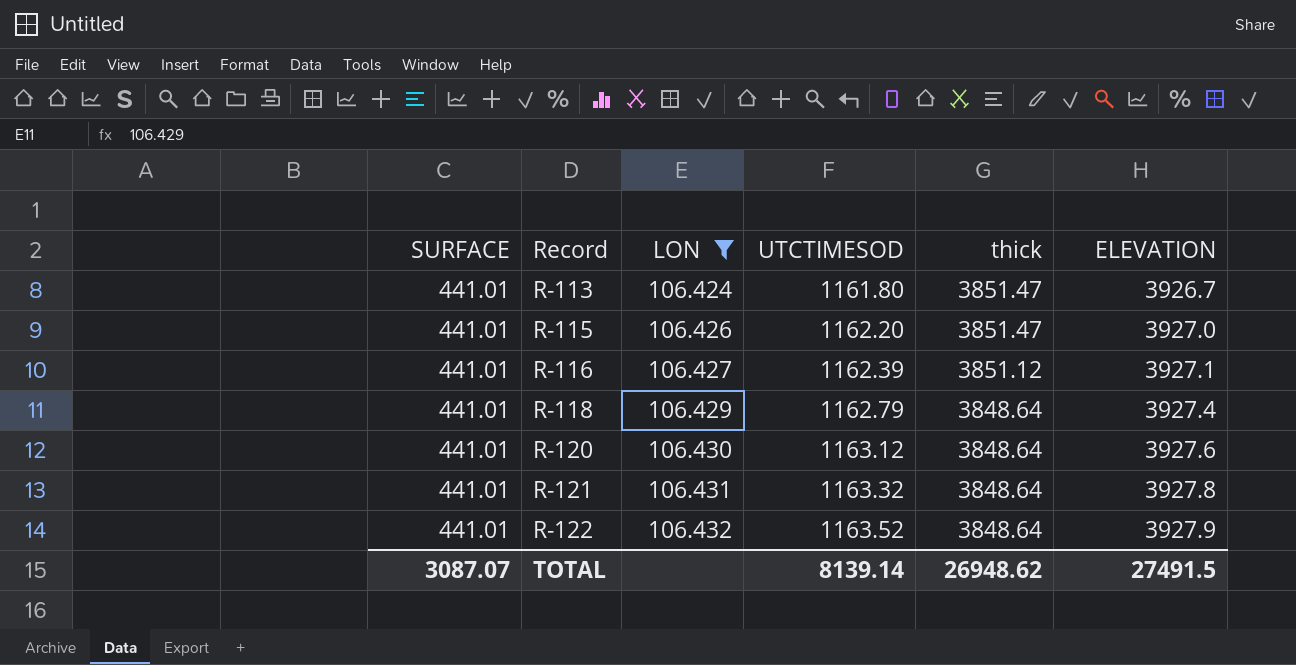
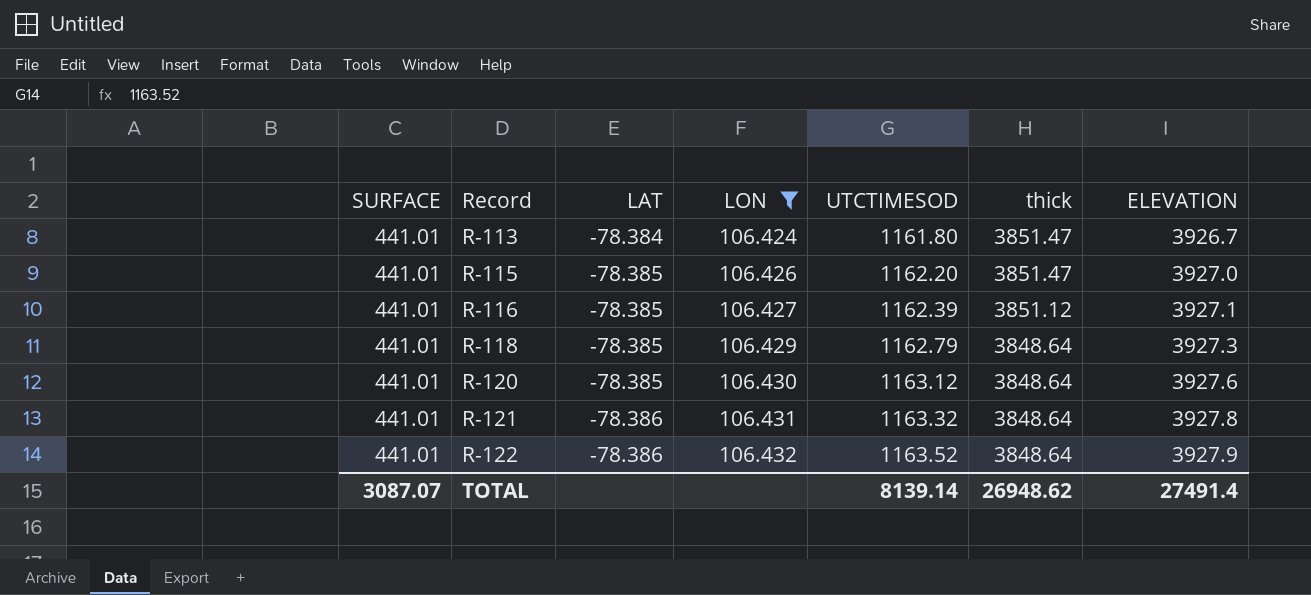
column LAT | position: none -> 3
R-118 | ELEVATION: 3927.4 -> 3927.3
TOTAL | ELEVATION: 27491.5 -> 27491.4

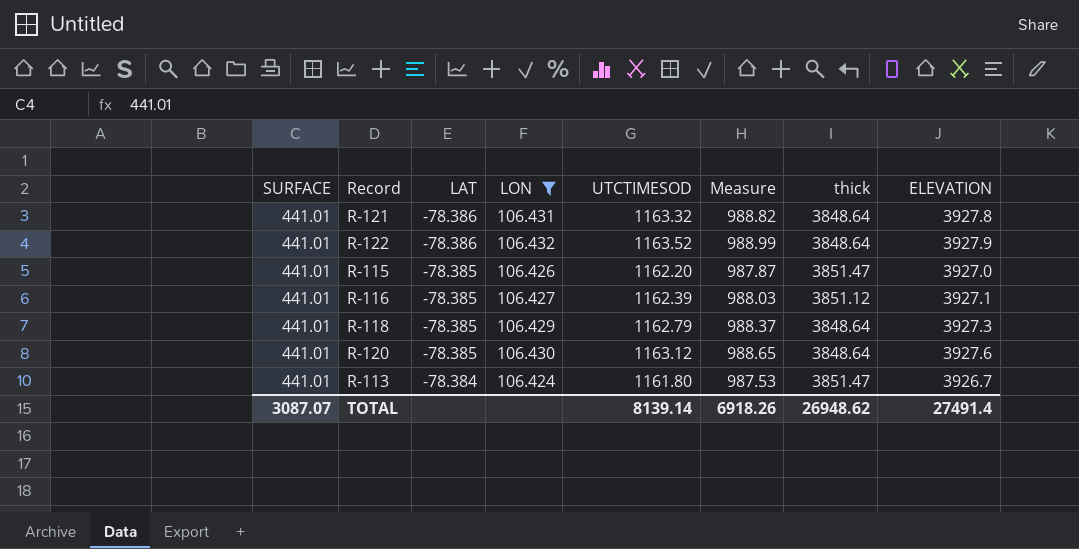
row order: Record ascending -> LAT ascending
column Measure | formula: none -> [UTCTIMESOD] * 0.85

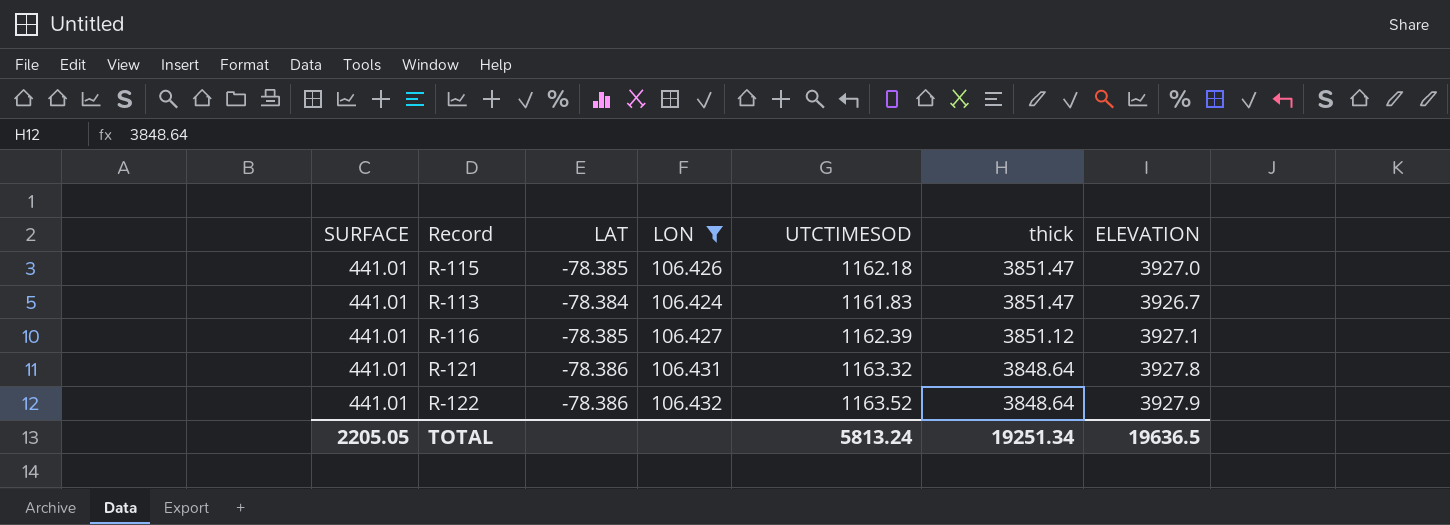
row order: LAT ascending -> thick descending
column Measure | formula: [UTCTIMESOD] * 0.85 -> none
row R-118: 441.01 | -78.385 | 106.429 | 1162.79 | 988.37 | 3848.64 | 3927.3 -> none
row R-120: 441.01 | -78.385 | 106.430 | 1163.12 | 988.65 | 3848.64 | 3927.6 -> none
R-115 | UTCTIMESOD: 1162.20 -> 1162.18
R-113 | UTCTIMESOD: 1161.80 -> 1161.83
TOTAL | SURFACE: 3087.07 -> 2205.05
TOTAL | UTCTIMESOD: 8139.14 -> 5813.24
TOTAL | thick: 26948.62 -> 19251.34
TOTAL | ELEVATION: 27491.4 -> 19636.5

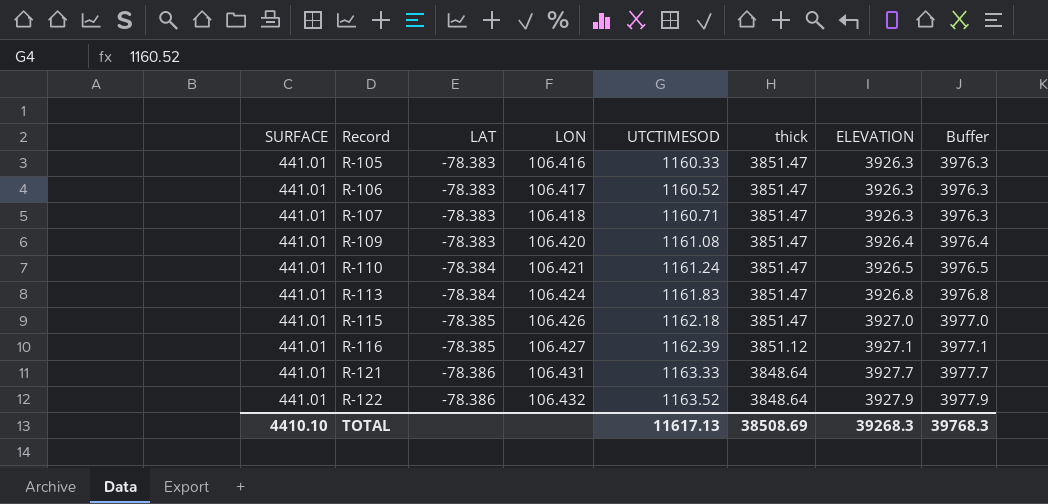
filter: LON >= 106.424 -> none
row order: thick descending -> Record ascending
column Buffer | formula: none -> [ELEVATION] + 50
R-113 | ELEVATION: 3926.7 -> 3926.8
R-121 | UTCTIMESOD: 1163.32 -> 1163.33
R-121 | ELEVATION: 3927.8 -> 3927.7
TOTAL | SURFACE: 2205.05 -> 4410.10
TOTAL | UTCTIMESOD: 5813.24 -> 11617.13
TOTAL | thick: 19251.34 -> 38508.69
TOTAL | ELEVATION: 19636.5 -> 39268.3

